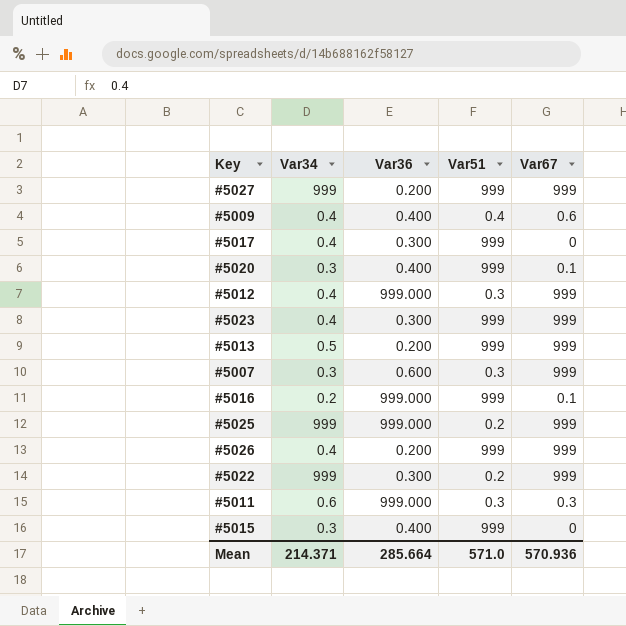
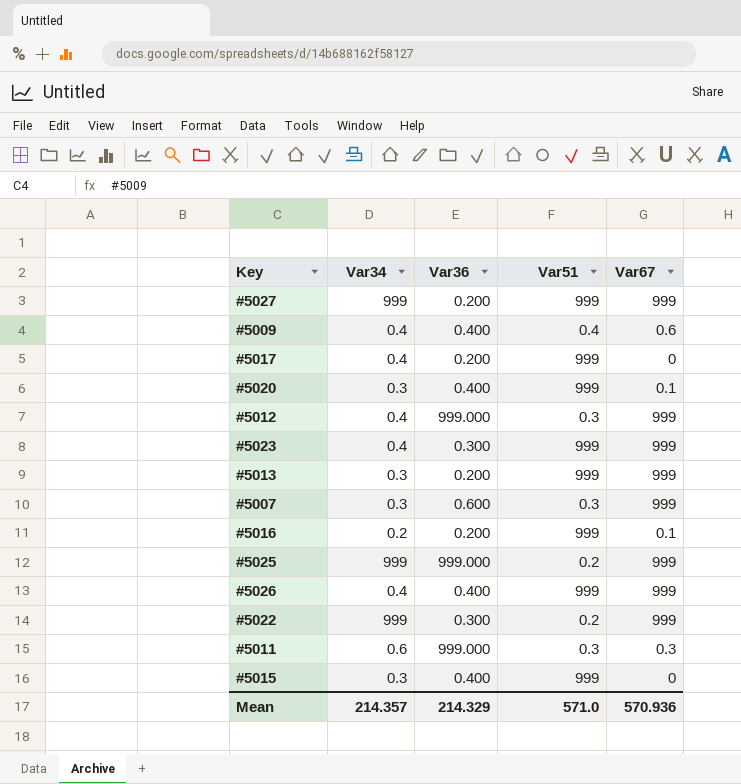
#5017 | Var36: 0.300 -> 0.200
#5013 | Var34: 0.5 -> 0.3
#5016 | Var36: 999.000 -> 0.200
#5026 | Var36: 0.200 -> 0.400
Mean | Var34: 214.371 -> 214.357
Mean | Var36: 285.664 -> 214.329

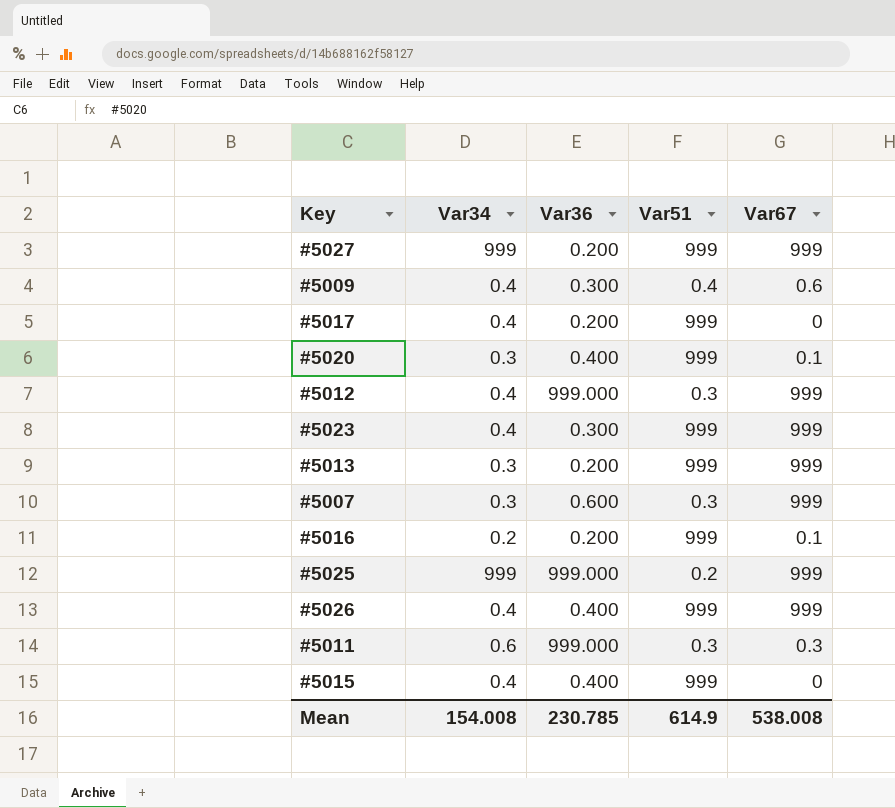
row #5022: 999 | 0.300 | 0.2 | 999 -> none
#5009 | Var36: 0.400 -> 0.300
#5015 | Var34: 0.3 -> 0.4
Mean | Var34: 214.357 -> 154.008
Mean | Var36: 214.329 -> 230.785
Mean | Var51: 571.0 -> 614.9
Mean | Var67: 570.936 -> 538.008

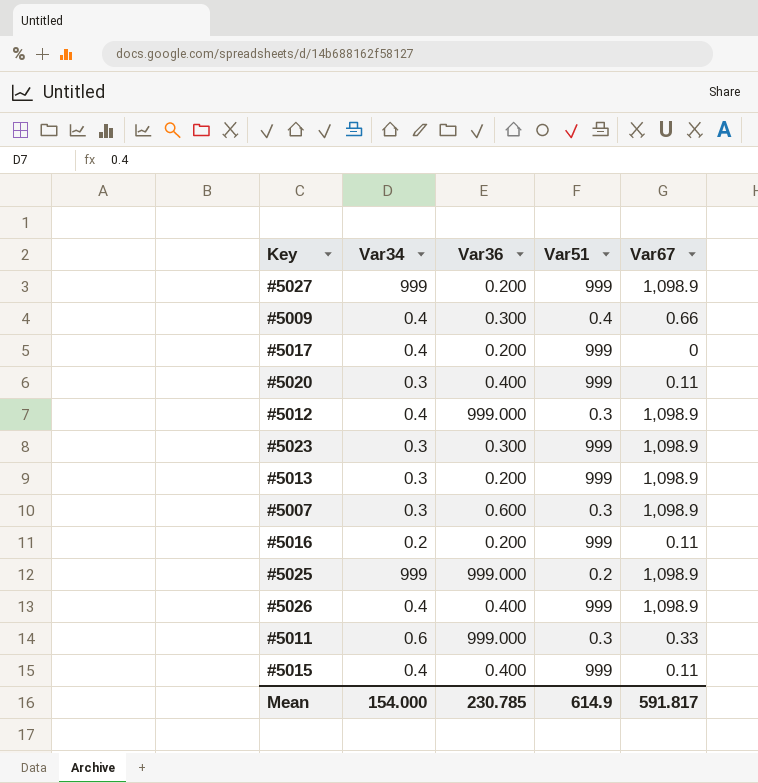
#5027 | Var67: 999 -> 1,098.9
#5009 | Var67: 0.6 -> 0.66
#5020 | Var67: 0.1 -> 0.11
#5012 | Var67: 999 -> 1,098.9
#5023 | Var34: 0.4 -> 0.3
#5023 | Var67: 999 -> 1,098.9
#5013 | Var67: 999 -> 1,098.9
#5007 | Var67: 999 -> 1,098.9
#5016 | Var67: 0.1 -> 0.11
#5025 | Var67: 999 -> 1,098.9
#5026 | Var67: 999 -> 1,098.9
#5011 | Var67: 0.3 -> 0.33
#5015 | Var67: 0 -> 0.11
Mean | Var34: 154.008 -> 154.000
Mean | Var67: 538.008 -> 591.817

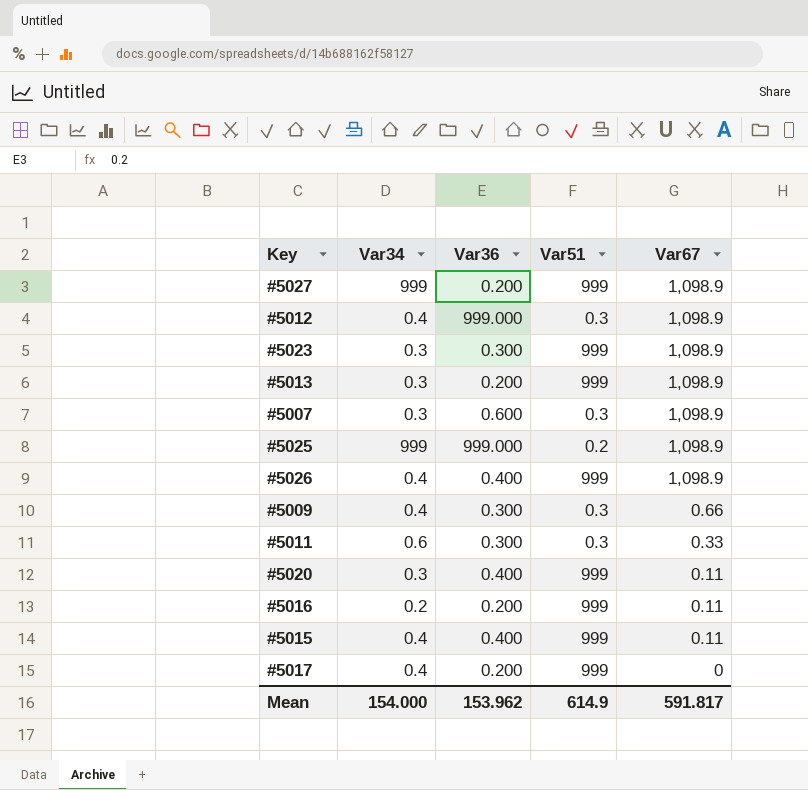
row order: none -> Var67 descending
#5009 | Var51: 0.4 -> 0.3
#5011 | Var36: 999.000 -> 0.300
Mean | Var36: 230.785 -> 153.962

